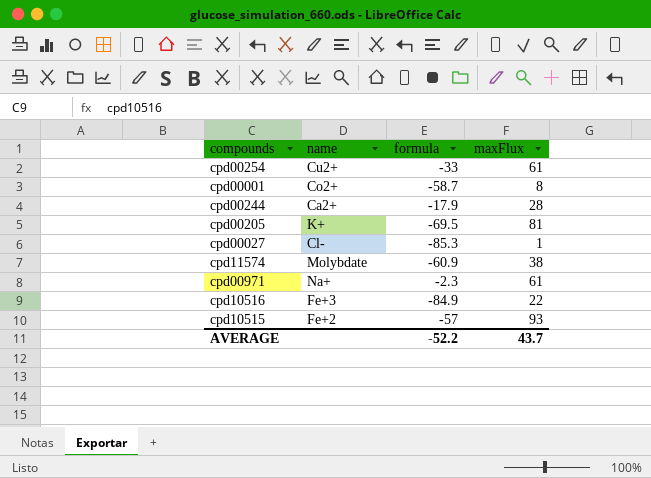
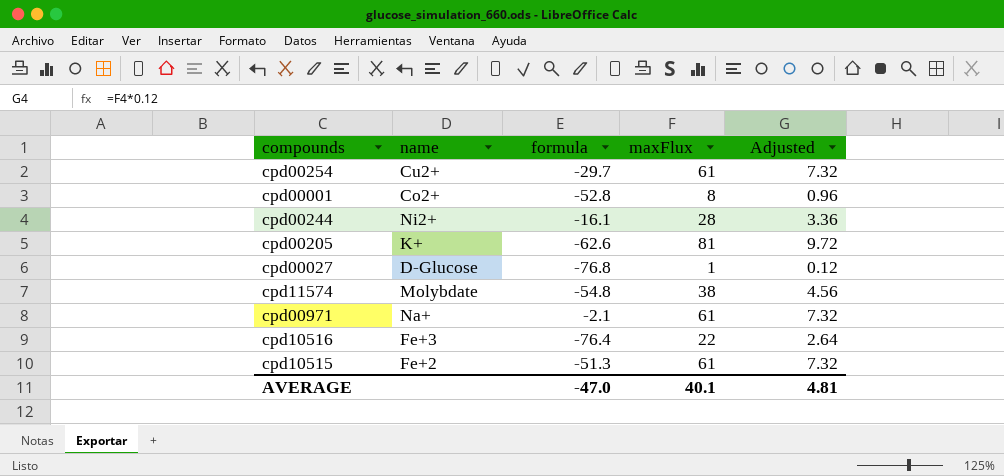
column Adjusted | formula: none -> [maxFlux] * 0.12
cpd00254 | formula: -33 -> -29.7
cpd00001 | formula: -58.7 -> -52.8
cpd00244 | name: Ca2+ -> Ni2+
cpd00244 | formula: -17.9 -> -16.1
cpd00205 | formula: -69.5 -> -62.6
cpd00027 | name: Cl- -> D-Glucose
cpd00027 | formula: -85.3 -> -76.8
cpd11574 | formula: -60.9 -> -54.8
cpd00971 | formula: -2.3 -> -2.1
cpd10516 | formula: -84.9 -> -76.4
cpd10515 | formula: -57 -> -51.3
cpd10515 | maxFlux: 93 -> 61
AVERAGE | formula: -52.2 -> -47.0
AVERAGE | maxFlux: 43.7 -> 40.1

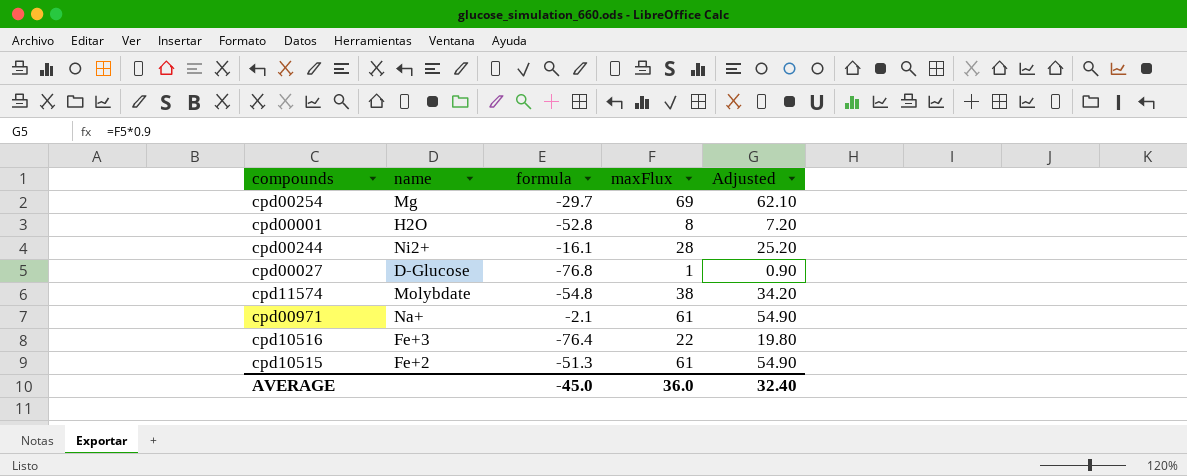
column Adjusted | formula: [maxFlux] * 0.12 -> [maxFlux] * 0.9
row cpd00205: K+ | -62.6 | 81 | 9.72 -> none
cpd00254 | name: Cu2+ -> Mg
cpd00254 | maxFlux: 61 -> 69
cpd00001 | name: Co2+ -> H2O
AVERAGE | formula: -47.0 -> -45.0
AVERAGE | maxFlux: 40.1 -> 36.0
AVERAGE | Adjusted: 4.81 -> 32.40

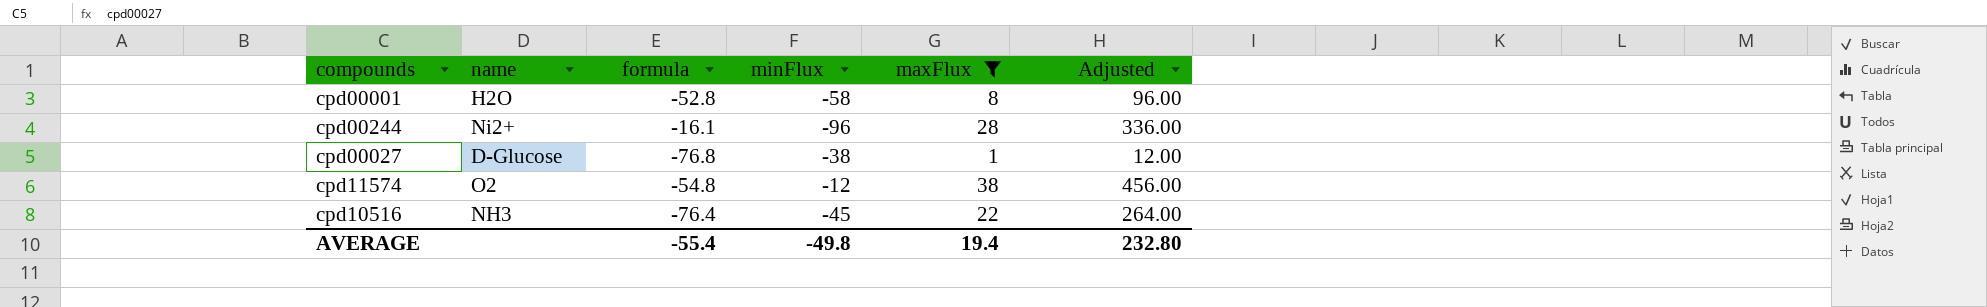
filter: none -> maxFlux <= 38
column minFlux | position: none -> 4
column Adjusted | formula: [maxFlux] * 0.9 -> [maxFlux] * 12
cpd11574 | name: Molybdate -> O2
cpd10516 | name: Fe+3 -> NH3
AVERAGE | formula: -45.0 -> -55.4
AVERAGE | maxFlux: 36.0 -> 19.4
AVERAGE | Adjusted: 32.40 -> 232.80

